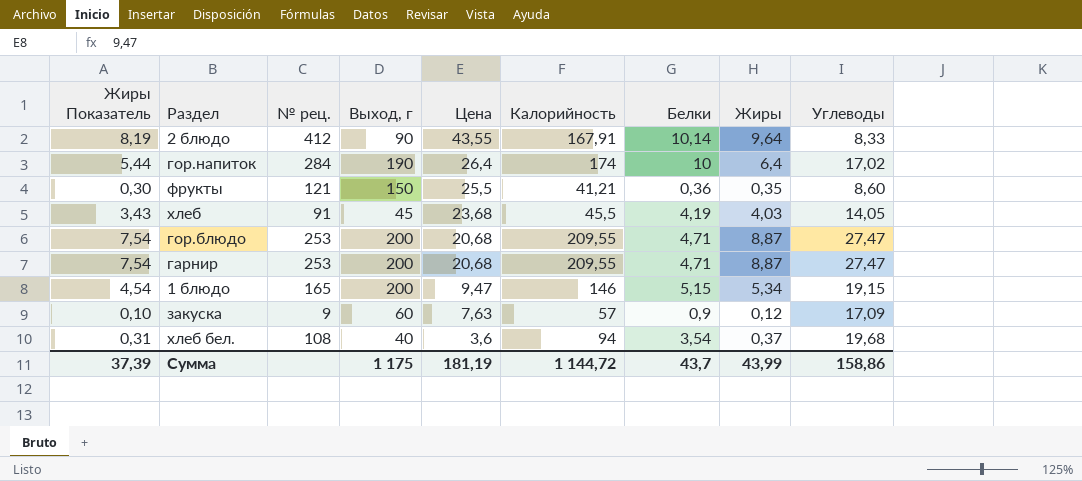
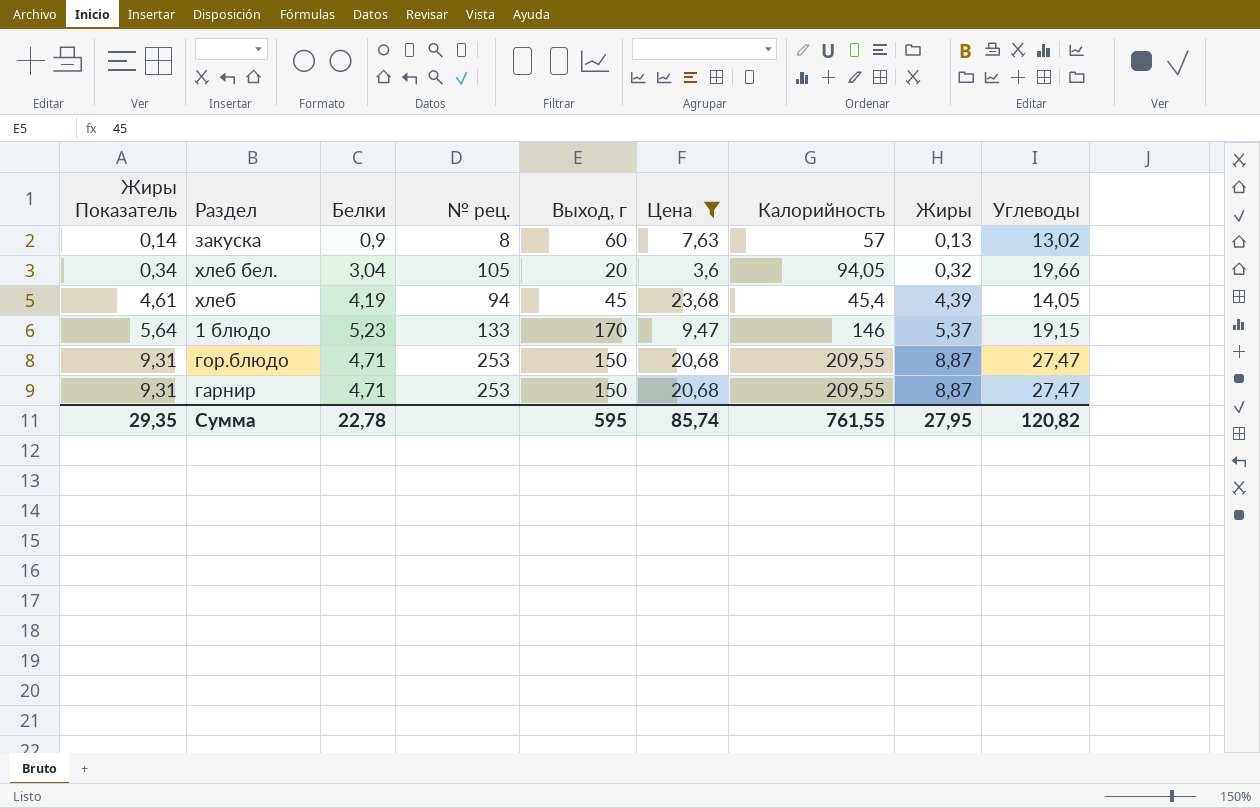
filter: none -> Цена <= 23,68
row order: Цена descending -> Жиры Показатель ascending
column Жиры Показатель | formula: [Жиры] * 0,85 -> [Жиры] * 1,05
column Белки | position: 7 -> 3
закуска | № рец.: 9 -> 8
закуска | Жиры: 0,12 -> 0,13
закуска | Углеводы: 17,09 -> 13,02
хлеб бел. | Белки: 3,54 -> 3,04
хлеб бел. | № рец.: 108 -> 105
хлеб бел. | Выход, г: 40 -> 20
хлеб бел. | Калорийность: 94 -> 94,05
хлеб бел. | Жиры: 0,37 -> 0,32
хлеб бел. | Углеводы: 19,68 -> 19,66
хлеб | № рец.: 91 -> 94
хлеб | Калорийность: 45,5 -> 45,4
хлеб | Жиры: 4,03 -> 4,39
1 блюдо | Белки: 5,15 -> 5,23
1 блюдо | № рец.: 165 -> 133
1 блюдо | Выход, г: 200 -> 170
1 блюдо | Жиры: 5,34 -> 5,37
гор.блюдо | Выход, г: 200 -> 150
гарнир | Выход, г: 200 -> 150
Сумма | Жиры Показатель: 37,39 -> 29,35
Сумма | Белки: 43,7 -> 22,78
Сумма | Выход, г: 1 175 -> 595
Сумма | Цена: 181,19 -> 85,74
Сумма | Калорийность: 1 144,72 -> 761,55
Сумма | Жиры: 43,99 -> 27,95
Сумма | Углеводы: 158,86 -> 120,82

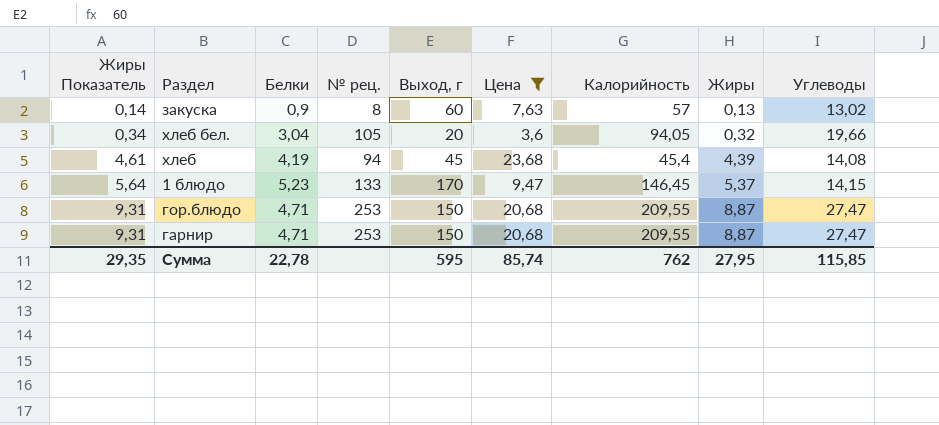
хлеб | Углеводы: 14,05 -> 14,08
1 блюдо | Калорийность: 146 -> 146,45
1 блюдо | Углеводы: 19,15 -> 14,15
Сумма | Калорийность: 761,55 -> 762
Сумма | Углеводы: 120,82 -> 115,85

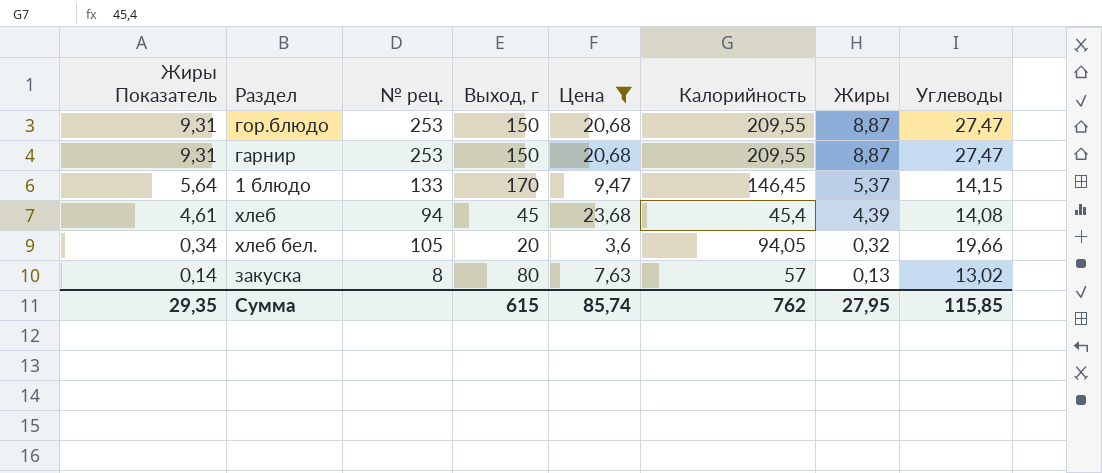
row order: Жиры Показатель ascending -> Жиры Показатель descending
column Белки | position: 3 -> none
закуска | Выход, г: 60 -> 80
Сумма | Выход, г: 595 -> 615

